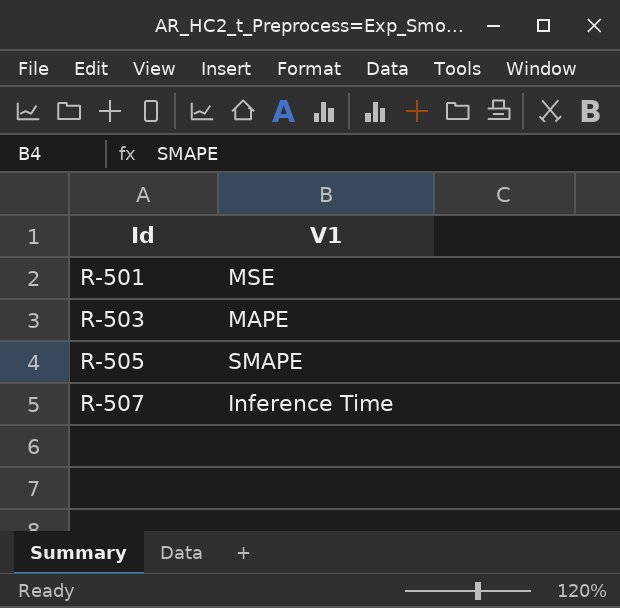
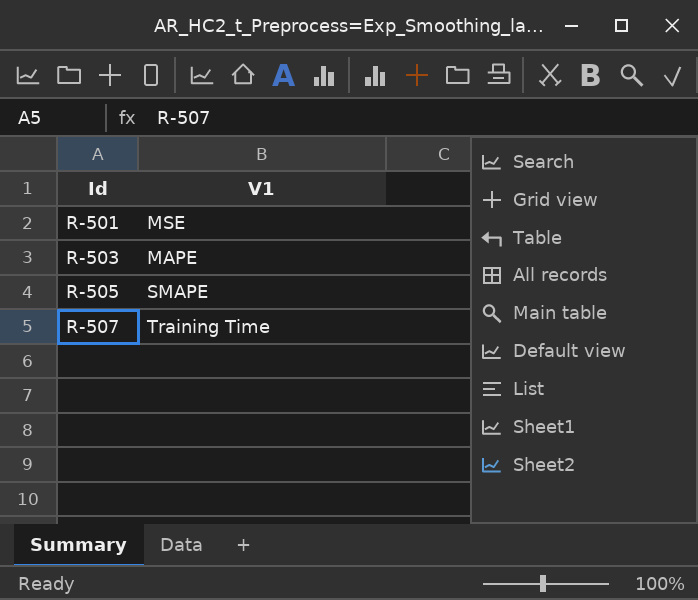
R-507 | V1: Inference Time -> Training Time

